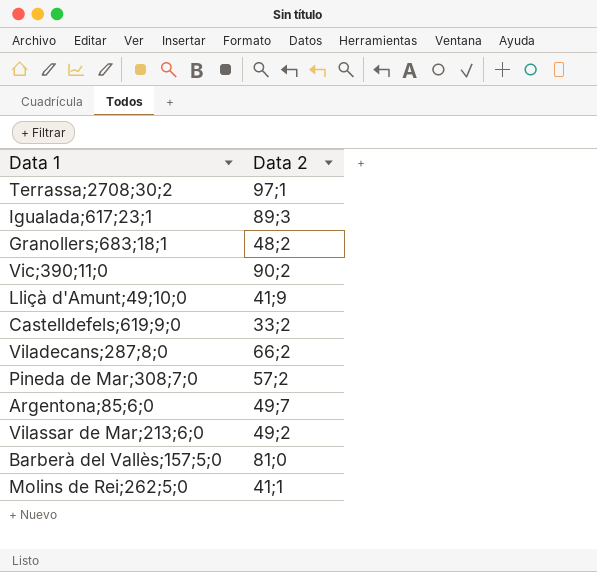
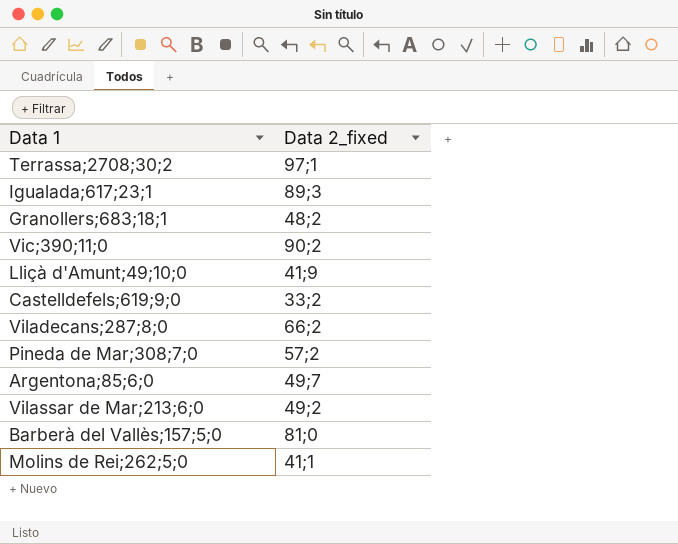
column name: Data 2 -> Data 2_fixed

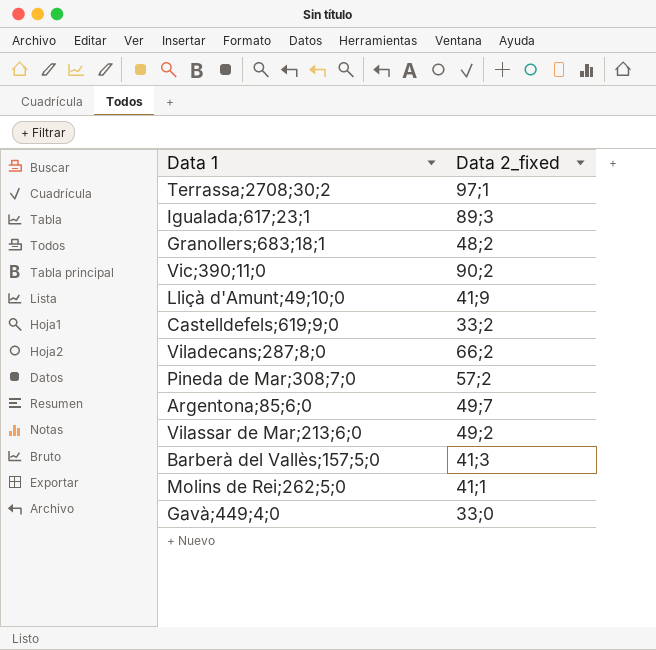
Barberà del Vallès;157;5;0 | Data 2_fixed: 81;0 -> 41;3
row Gavà;449;4;0: none -> 33;0

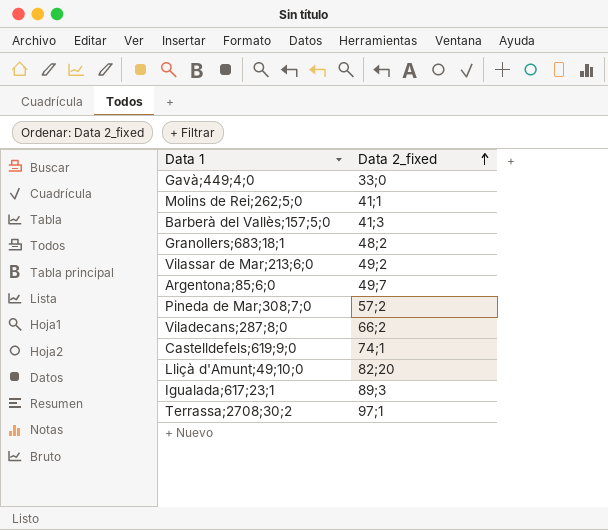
row order: none -> Data 2_fixed ascending
row Vic;390;11;0: 90;2 -> none
Castelldefels;619;9;0 | Data 2_fixed: 33;2 -> 74;1
Lliçà d'Amunt;49;10;0 | Data 2_fixed: 41;9 -> 82;20

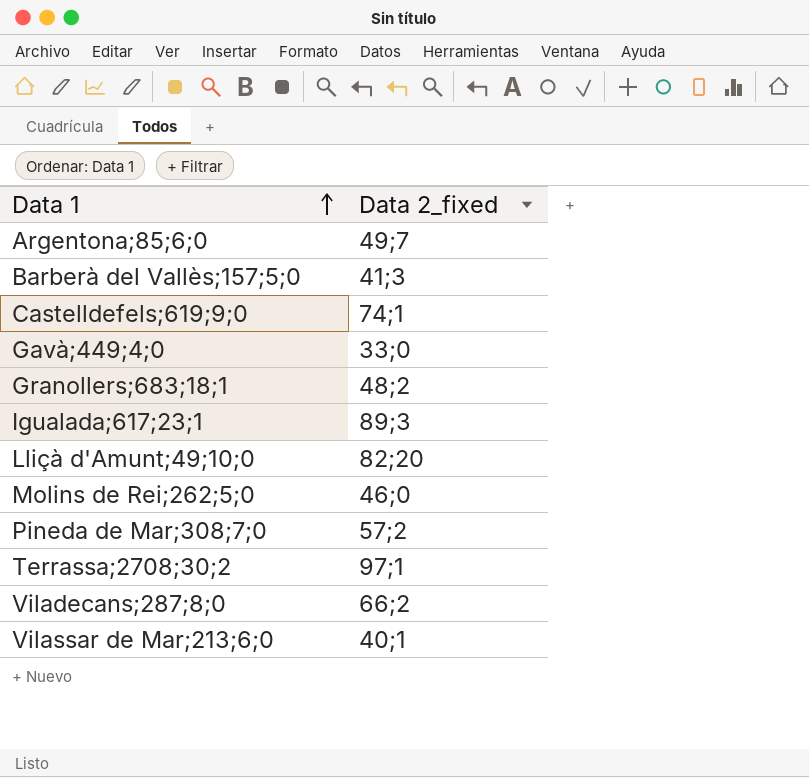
row order: Data 2_fixed ascending -> Data 1 ascending
Molins de Rei;262;5;0 | Data 2_fixed: 41;1 -> 46;0
Vilassar de Mar;213;6;0 | Data 2_fixed: 49;2 -> 40;1

